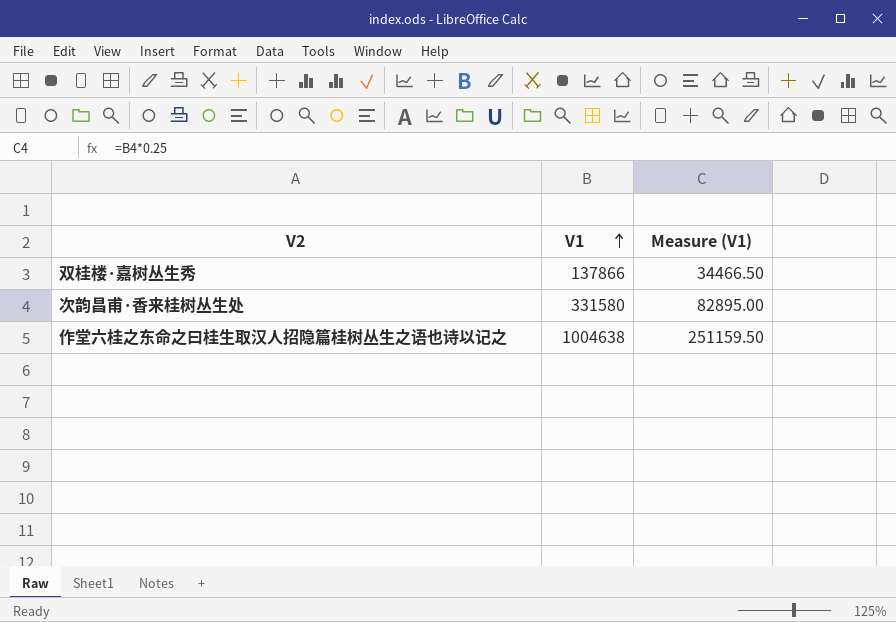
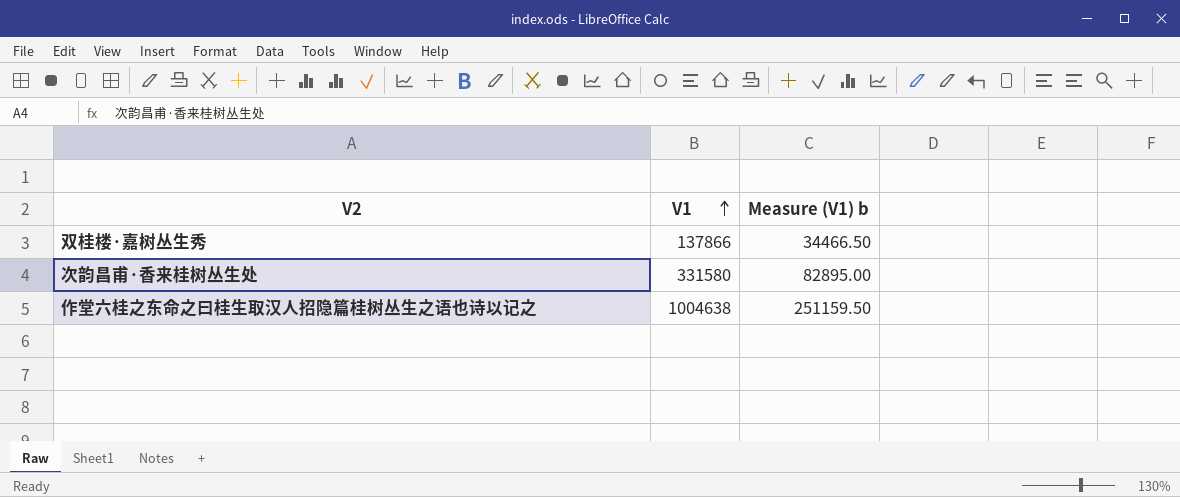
column name: Measure (V1) -> Measure (V1) b

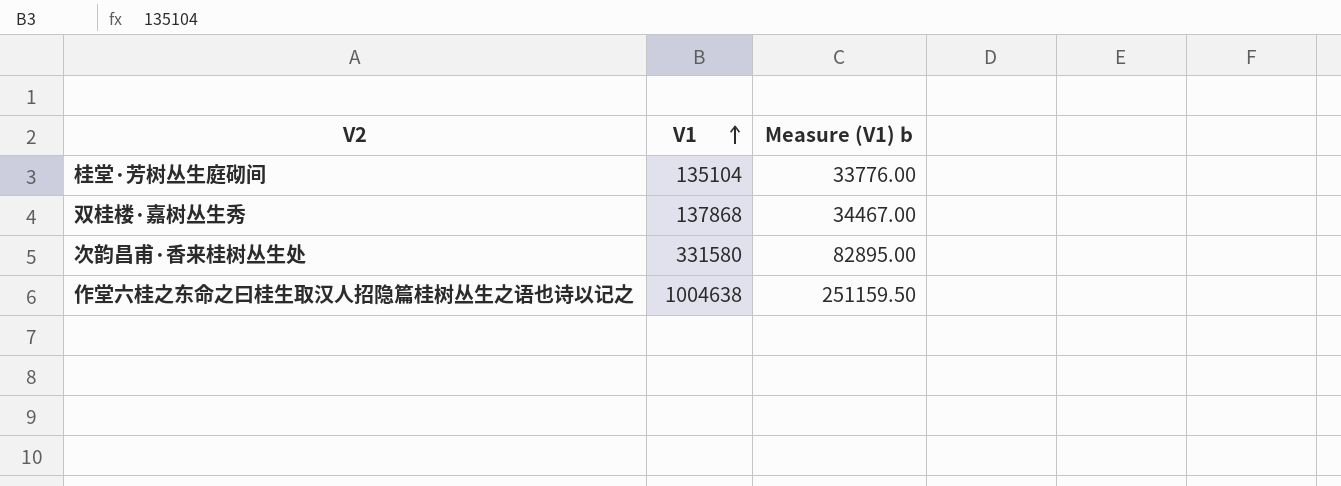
row 桂堂·芳树丛生庭砌间: none -> 135104 | 33776.00
双桂楼·嘉树丛生秀 | V1: 137866 -> 137868
双桂楼·嘉树丛生秀 | Measure (V1) b: 34466.50 -> 34467.00

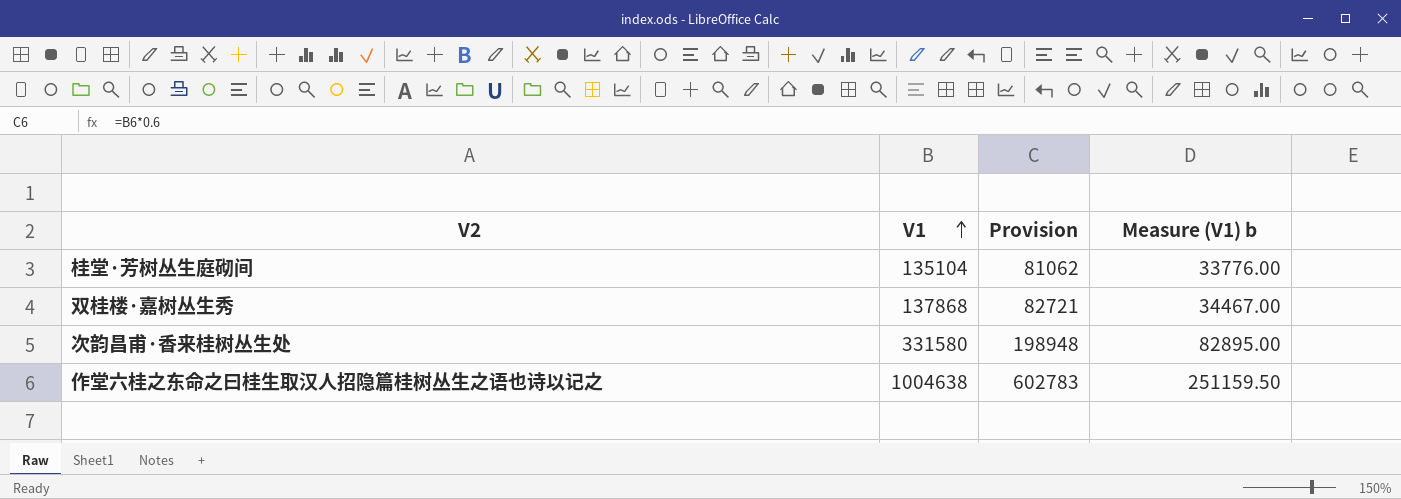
column Provision | formula: none -> [V1] * 0.6

